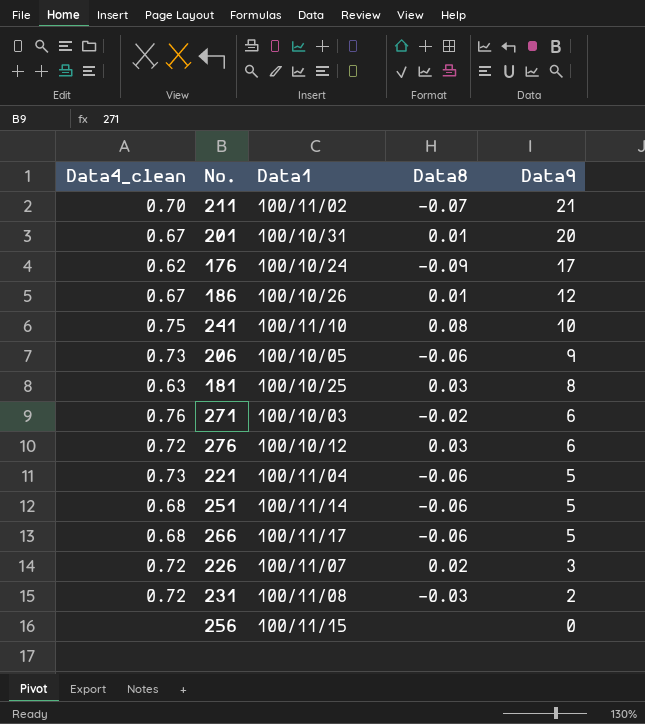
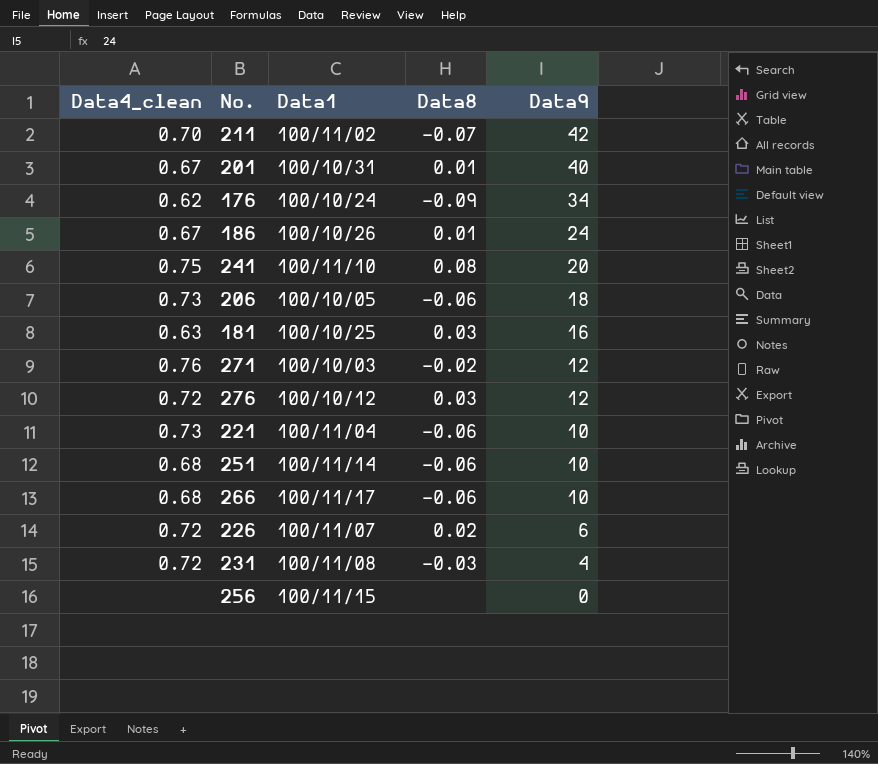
211 | Data9: 21 -> 42
201 | Data9: 20 -> 40
176 | Data9: 17 -> 34
186 | Data9: 12 -> 24
241 | Data9: 10 -> 20
206 | Data9: 9 -> 18
181 | Data9: 8 -> 16
271 | Data9: 6 -> 12
276 | Data9: 6 -> 12
221 | Data9: 5 -> 10
251 | Data9: 5 -> 10
266 | Data9: 5 -> 10
226 | Data9: 3 -> 6
231 | Data9: 2 -> 4

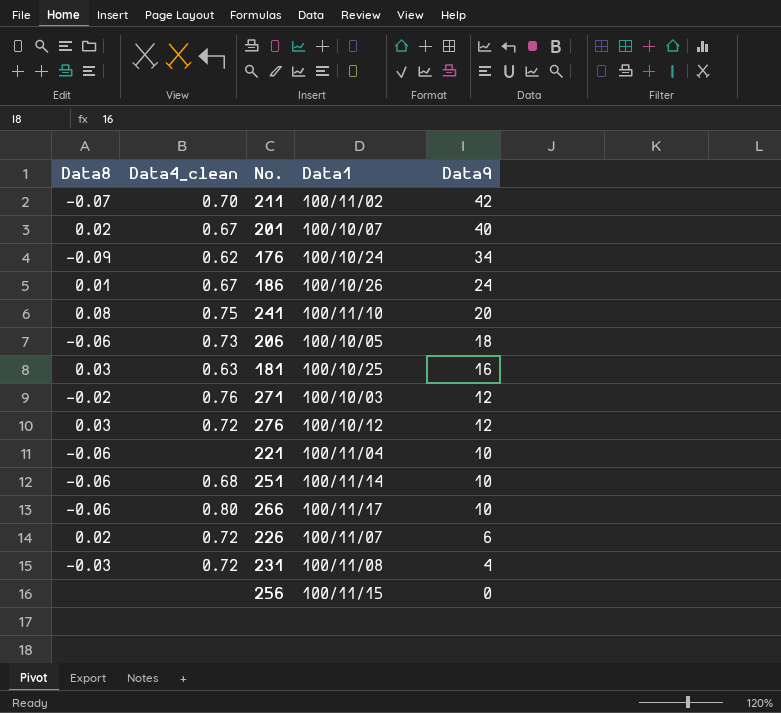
column Data8 | position: 4 -> 1
201 | Data8: 0.01 -> 0.02
201 | Data1: 100/10/31 -> 100/10/07
221 | Data4_clean: 0.73 -> none
266 | Data4_clean: 0.68 -> 0.80

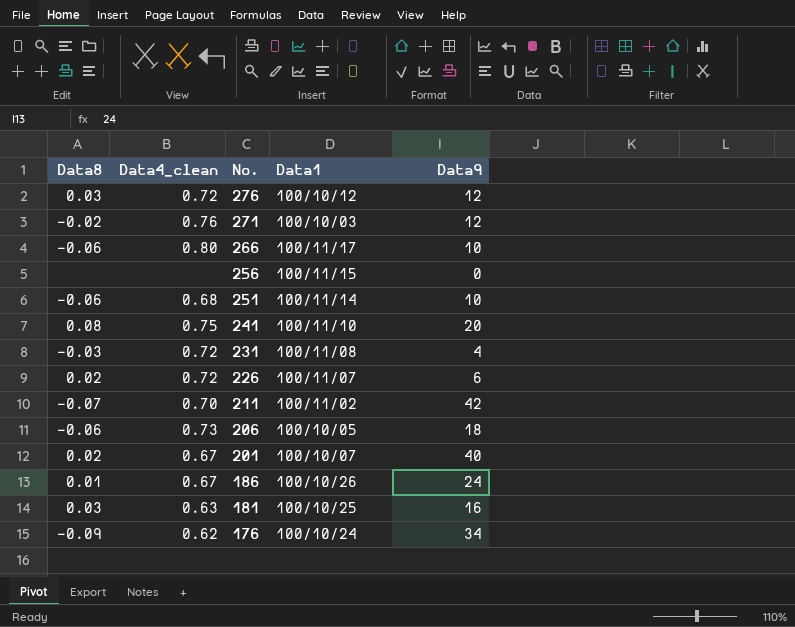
row order: Data9 descending -> No. descending
row 221: -0.06 | none | 100/11/04 | 10 -> none

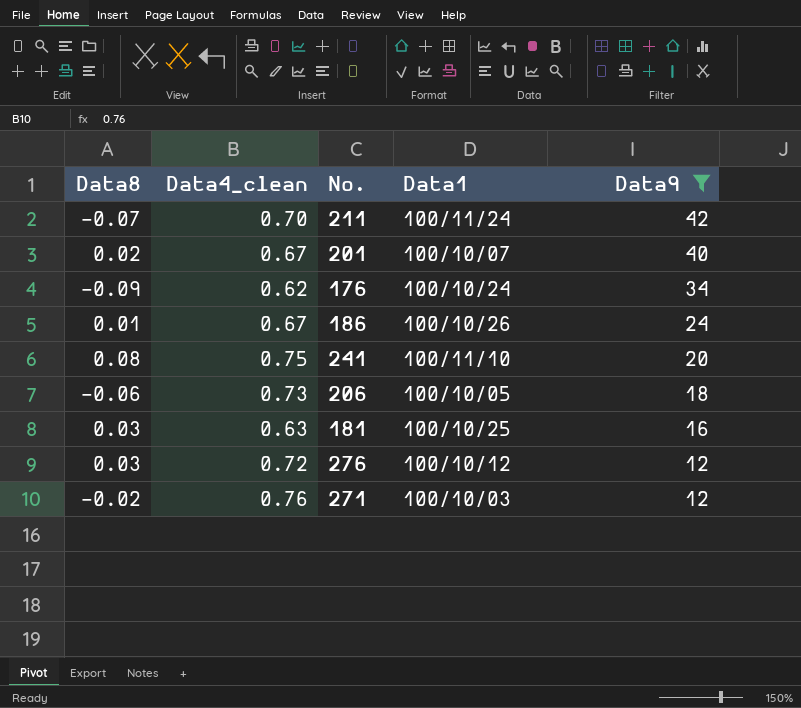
filter: none -> Data9 >= 12
row order: No. descending -> Data9 descending
211 | Data1: 100/11/02 -> 100/11/24

